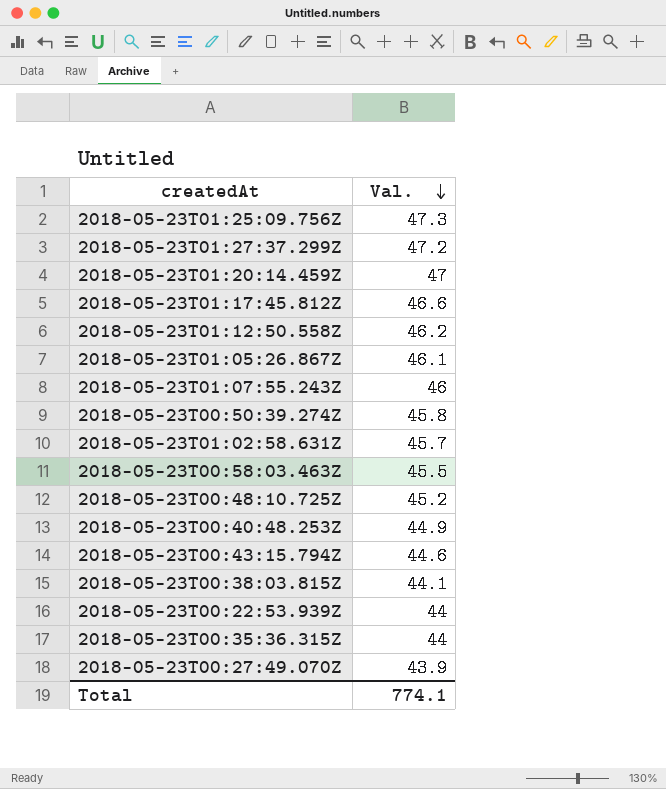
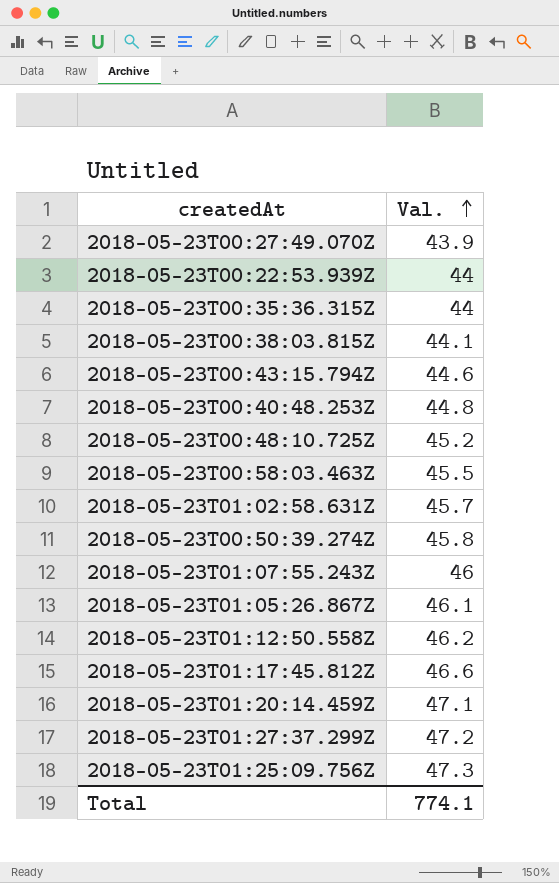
row order: Val. descending -> Val. ascending
2018-05-23T00:40:48.253Z | Val.: 44.9 -> 44.8
2018-05-23T01:20:14.459Z | Val.: 47 -> 47.1

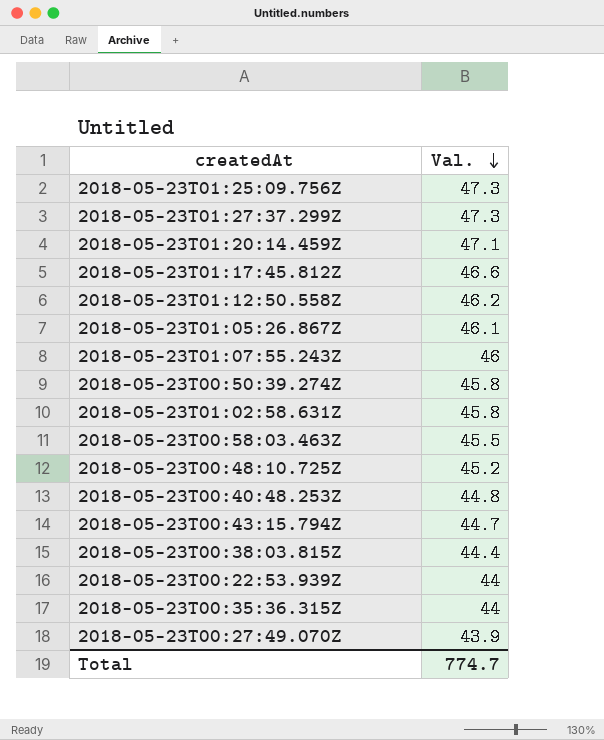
row order: Val. ascending -> Val. descending
2018-05-23T01:27:37.299Z | Val.: 47.2 -> 47.3
2018-05-23T01:02:58.631Z | Val.: 45.7 -> 45.8
2018-05-23T00:43:15.794Z | Val.: 44.6 -> 44.7
2018-05-23T00:38:03.815Z | Val.: 44.1 -> 44.4
Total | Val.: 774.1 -> 774.7

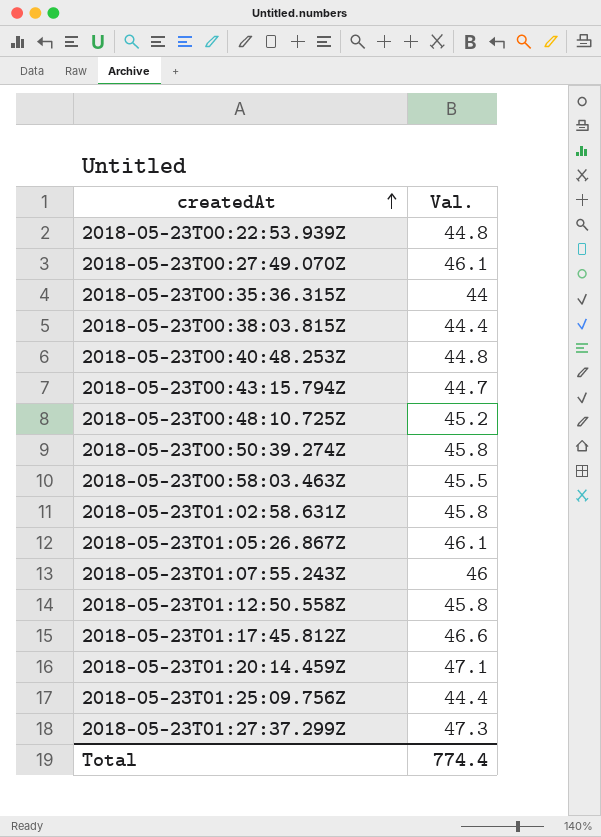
row order: Val. descending -> createdAt ascending
2018-05-23T00:22:53.939Z | Val.: 44 -> 44.8
2018-05-23T00:27:49.070Z | Val.: 43.9 -> 46.1
2018-05-23T01:12:50.558Z | Val.: 46.2 -> 45.8
2018-05-23T01:25:09.756Z | Val.: 47.3 -> 44.4
Total | Val.: 774.7 -> 774.4

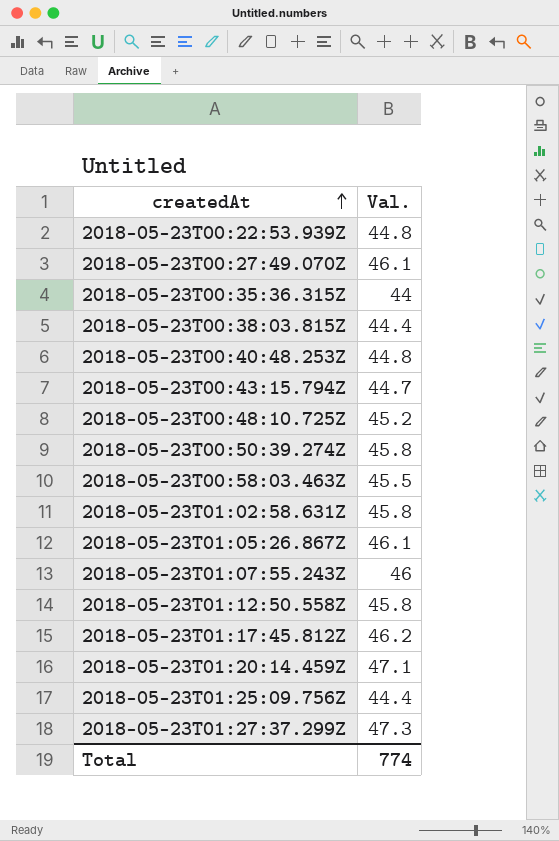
2018-05-23T01:17:45.812Z | Val.: 46.6 -> 46.2
Total | Val.: 774.4 -> 774

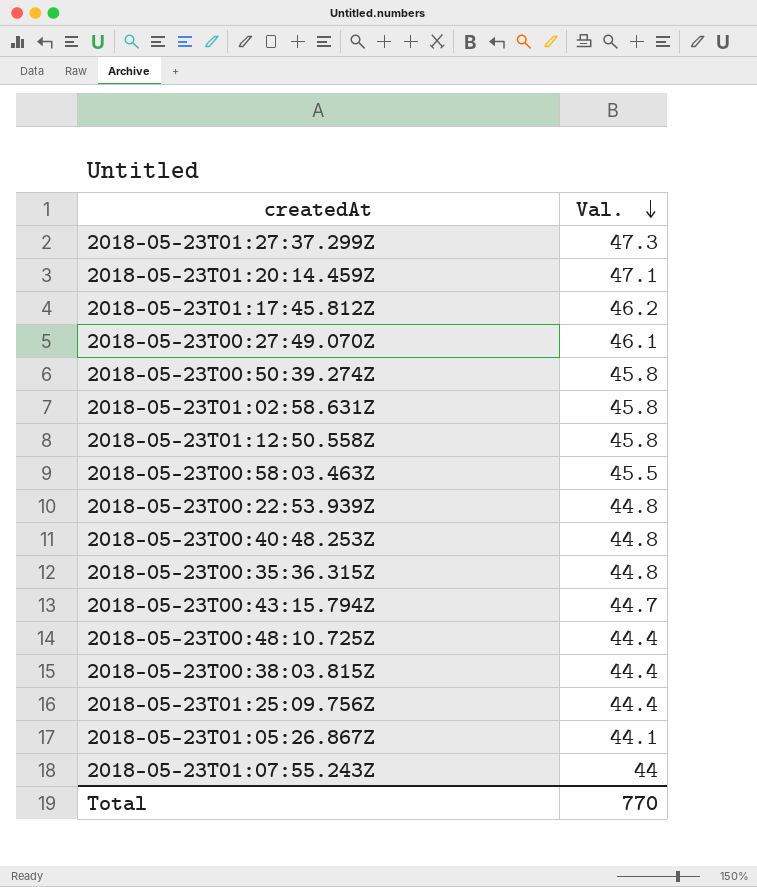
row order: createdAt ascending -> Val. descending
2018-05-23T00:35:36.315Z | Val.: 44 -> 44.8
2018-05-23T00:48:10.725Z | Val.: 45.2 -> 44.4
2018-05-23T01:05:26.867Z | Val.: 46.1 -> 44.1
2018-05-23T01:07:55.243Z | Val.: 46 -> 44
Total | Val.: 774 -> 770

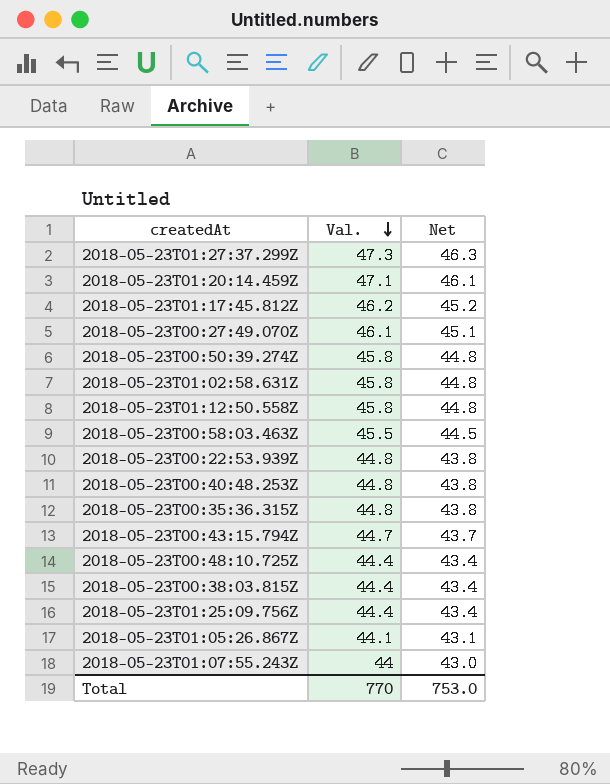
column Net | formula: none -> [Val.] - 1

